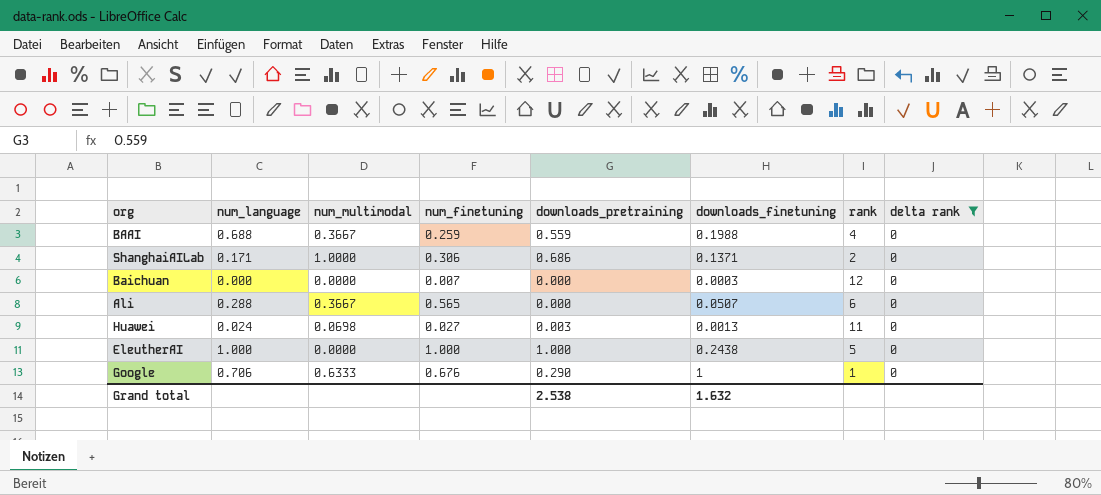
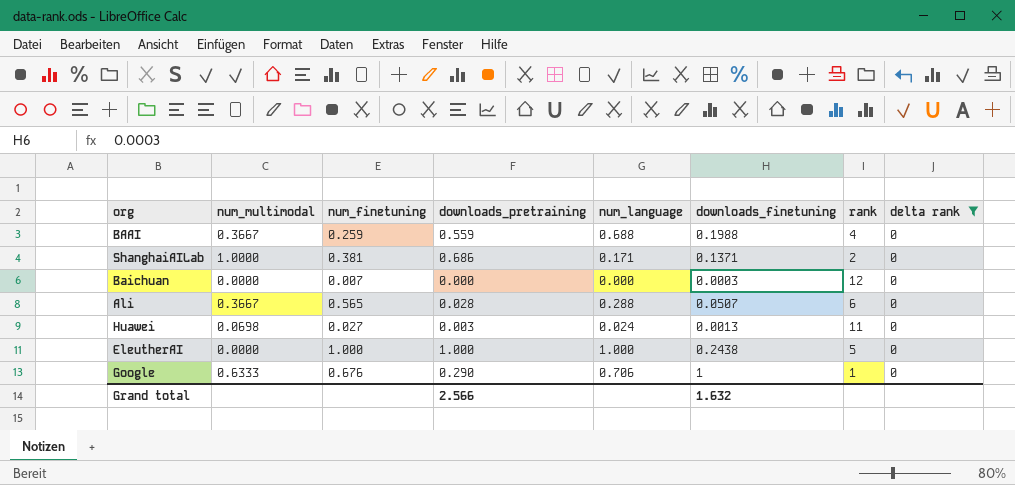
column num_language | position: 2 -> 5
ShanghaiAILab | num_finetuning: 0.306 -> 0.381
Ali | downloads_pretraining: 0.000 -> 0.028
Grand total | downloads_pretraining: 2.538 -> 2.566

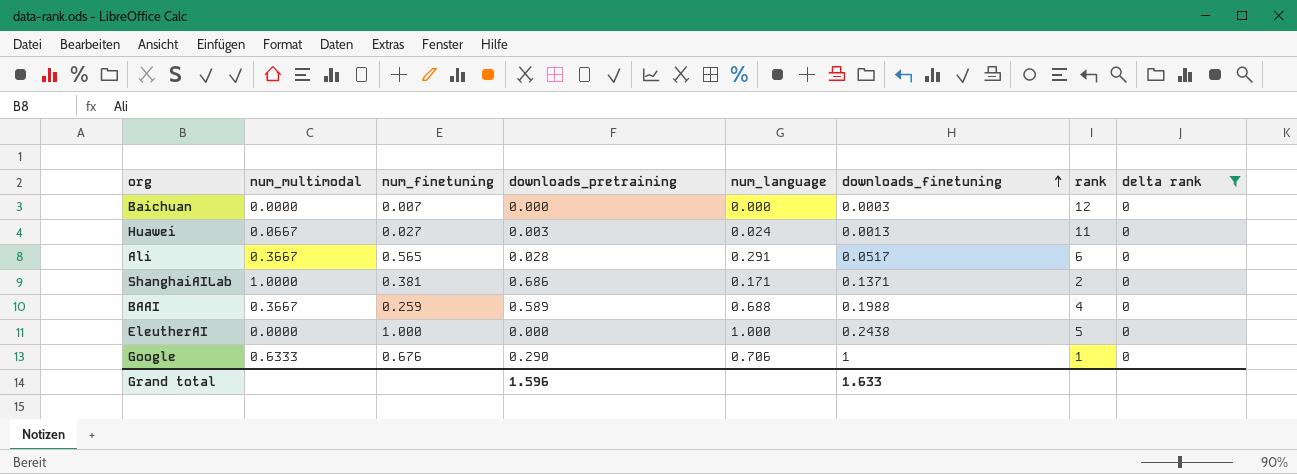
row order: none -> downloads_finetuning ascending
Huawei | num_multimodal: 0.0698 -> 0.0667
Ali | num_language: 0.288 -> 0.291
Ali | downloads_finetuning: 0.0507 -> 0.0517
BAAI | downloads_pretraining: 0.559 -> 0.589
EleutherAI | downloads_pretraining: 1.000 -> 0.000
Grand total | downloads_pretraining: 2.566 -> 1.596
Grand total | downloads_finetuning: 1.632 -> 1.633

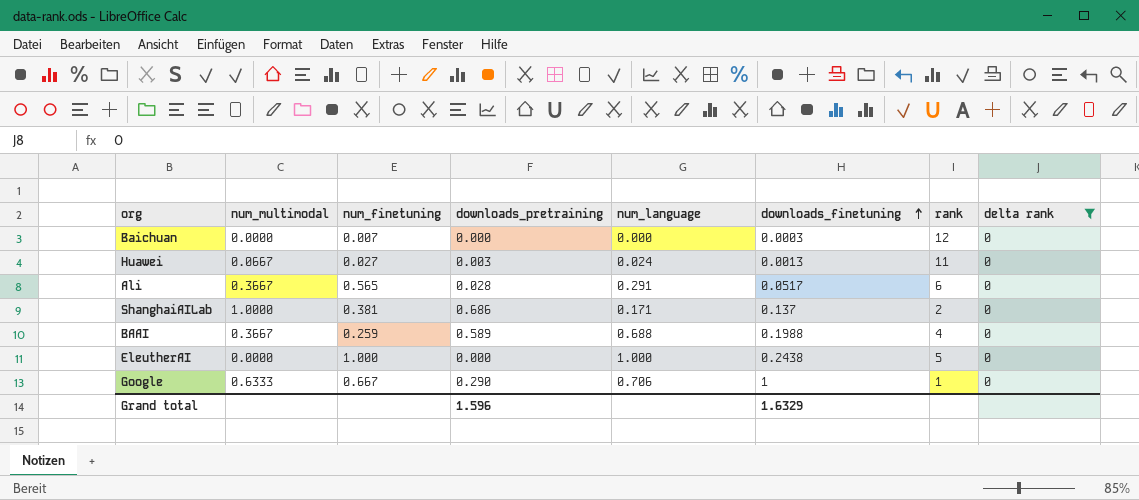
ShanghaiAILab | downloads_finetuning: 0.1371 -> 0.137
Google | num_finetuning: 0.676 -> 0.667
Grand total | downloads_finetuning: 1.633 -> 1.6329

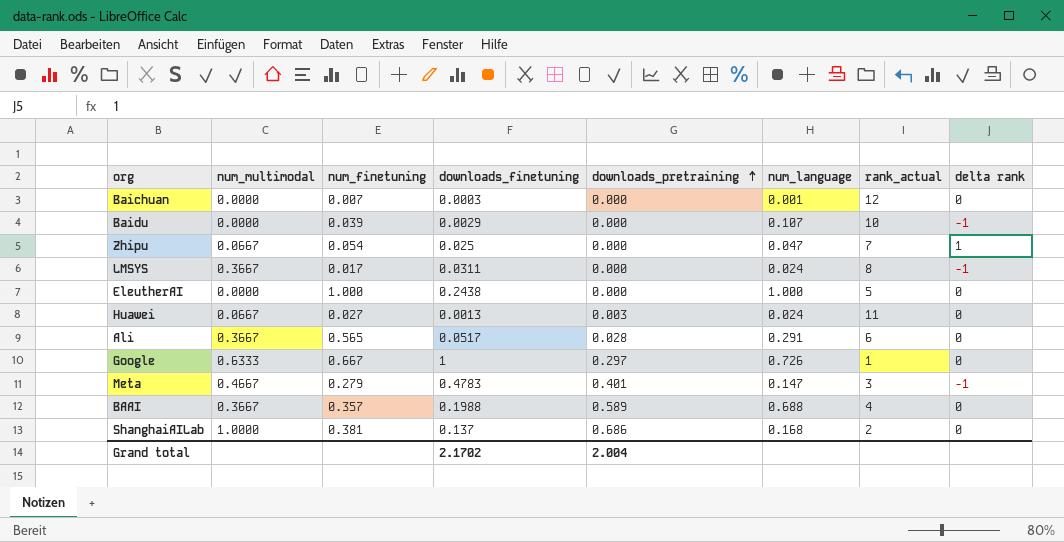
filter: delta rank = 0 -> none
row order: downloads_finetuning ascending -> downloads_pretraining ascending
column downloads_finetuning | position: 6 -> 4
column name: rank -> rank_actual
Baichuan | num_language: 0.000 -> 0.001
Google | downloads_pretraining: 0.290 -> 0.297
Google | num_language: 0.706 -> 0.726
BAAI | num_finetuning: 0.259 -> 0.357
ShanghaiAILab | num_language: 0.171 -> 0.168
Grand total | downloads_finetuning: 1.6329 -> 2.1702
Grand total | downloads_pretraining: 1.596 -> 2.004

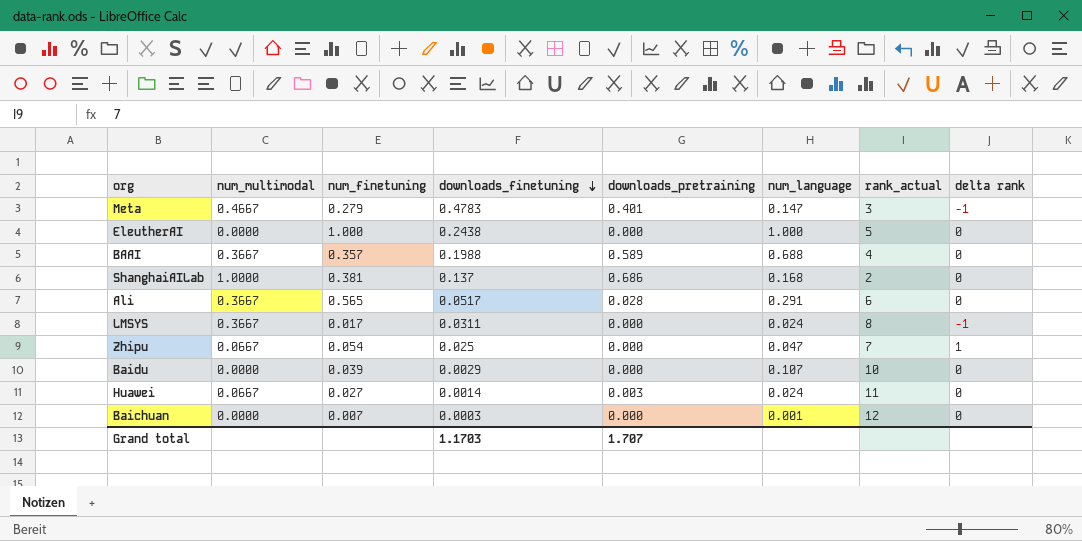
row order: downloads_pretraining ascending -> downloads_finetuning descending
row Google: 0.6333 | 0.667 | 1 | 0.297 | 0.726 | 1 | 0 -> none
Baidu | delta rank: -1 -> 0
Huawei | downloads_finetuning: 0.0013 -> 0.0014
Grand total | downloads_finetuning: 2.1702 -> 1.1703
Grand total | downloads_pretraining: 2.004 -> 1.707

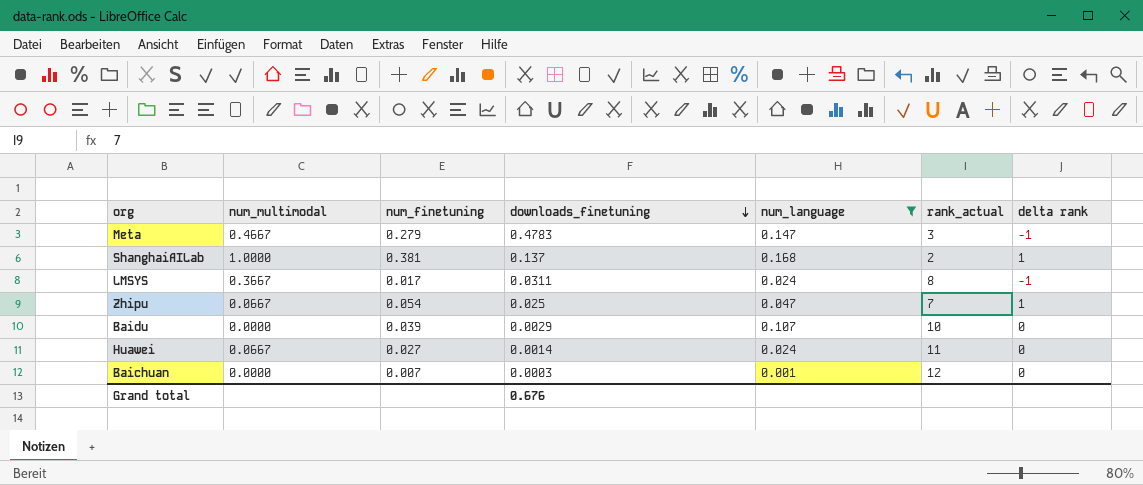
filter: none -> num_language <= 0.168
column downloads_pretraining | position: 5 -> none
ShanghaiAILab | delta rank: 0 -> 1
Grand total | downloads_finetuning: 1.1703 -> 0.676

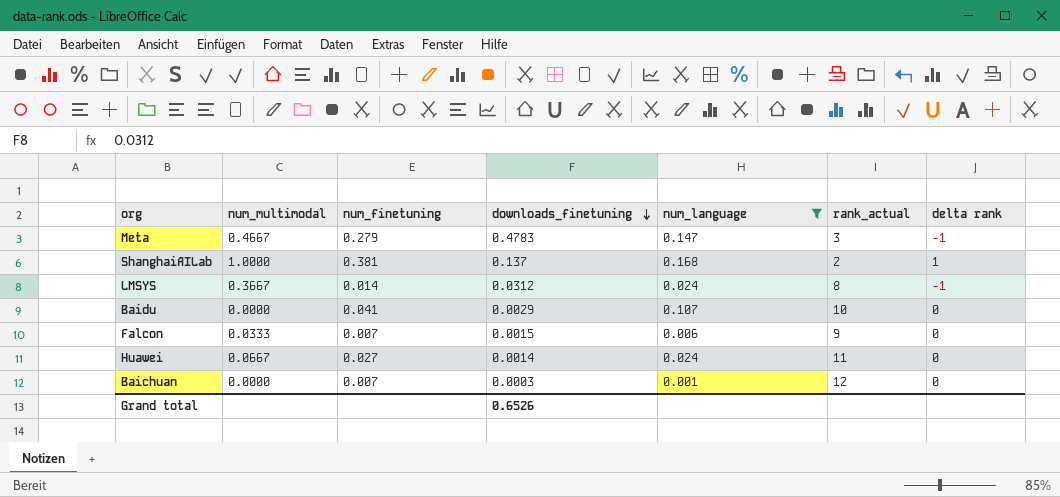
row Zhipu: 0.0667 | 0.054 | 0.025 | 0.047 | 7 | 1 -> none
LMSYS | num_finetuning: 0.017 -> 0.014
LMSYS | downloads_finetuning: 0.0311 -> 0.0312
Baidu | num_finetuning: 0.039 -> 0.041
row Falcon: none -> 0.0333 | 0.007 | 0.0015 | 0.006 | 9 | 0
Grand total | downloads_finetuning: 0.676 -> 0.6526

